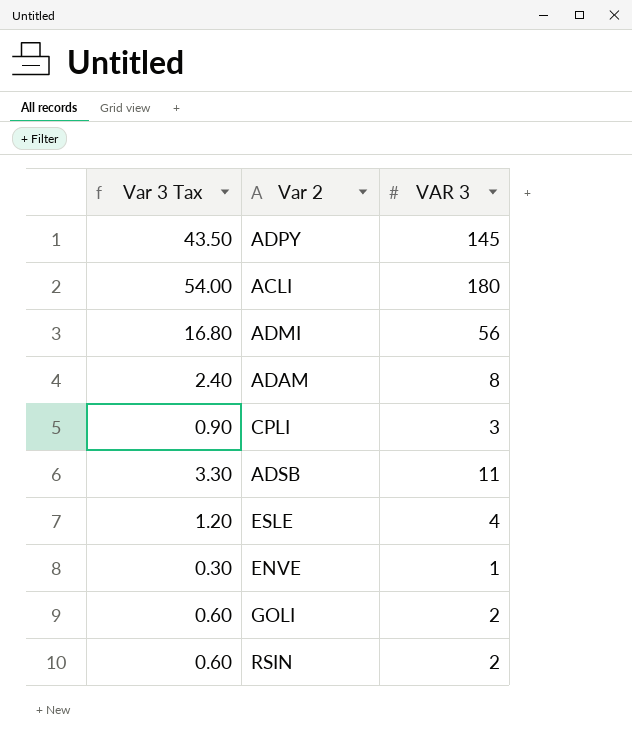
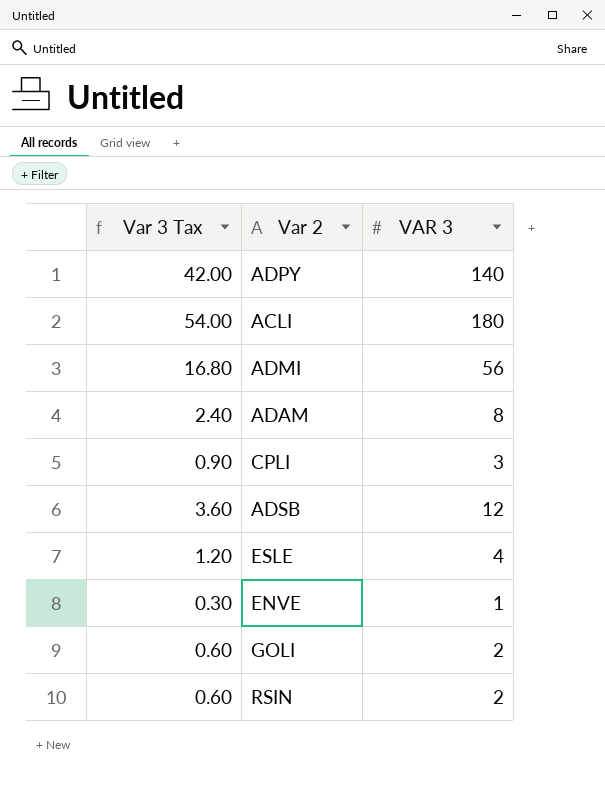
ADPY | Var 3 Tax: 43.50 -> 42.00
ADPY | VAR 3: 145 -> 140
ADSB | Var 3 Tax: 3.30 -> 3.60
ADSB | VAR 3: 11 -> 12

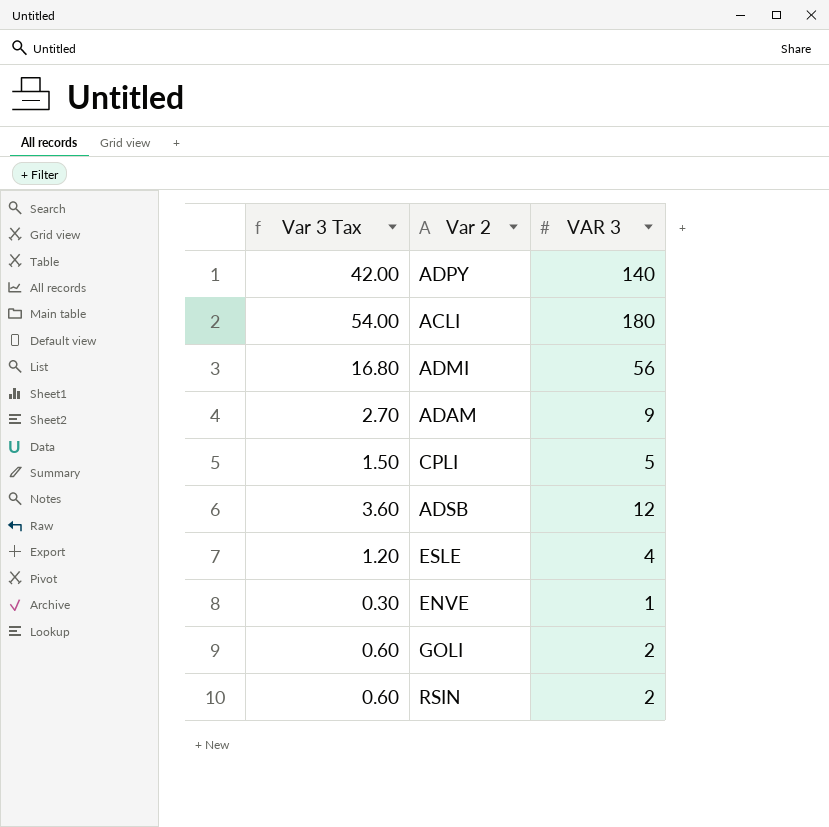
ADAM | Var 3 Tax: 2.40 -> 2.70
ADAM | VAR 3: 8 -> 9
CPLI | Var 3 Tax: 0.90 -> 1.50
CPLI | VAR 3: 3 -> 5

